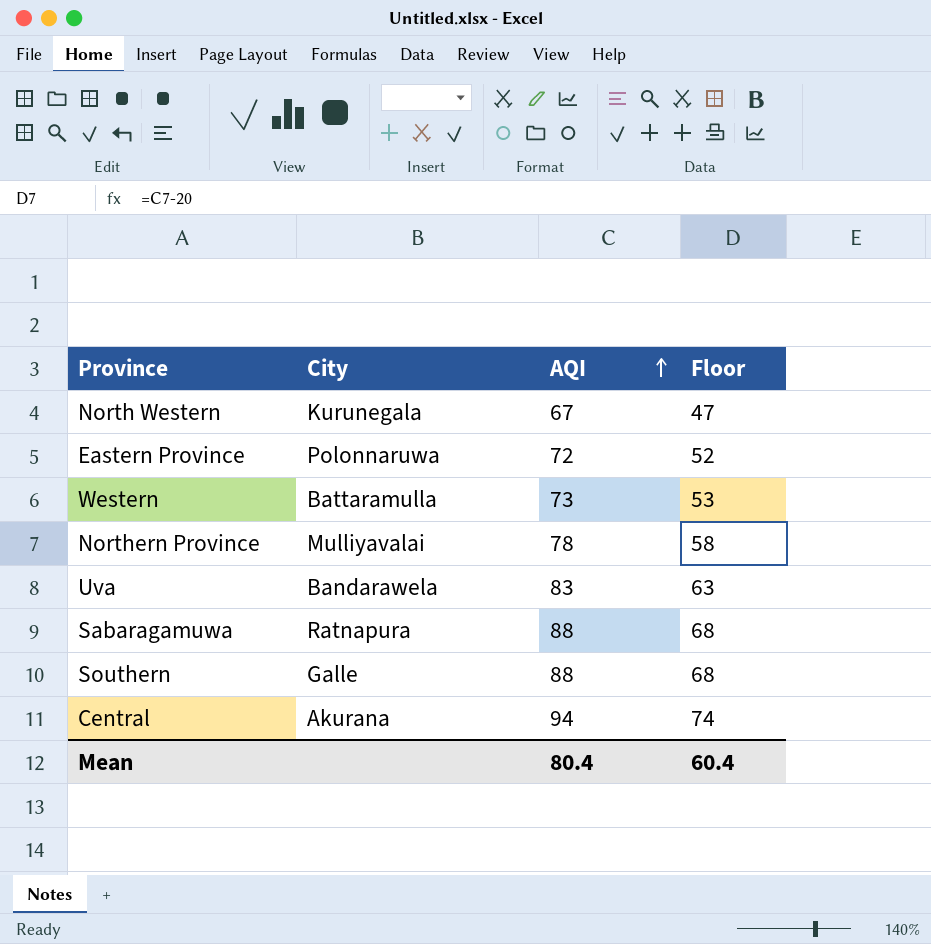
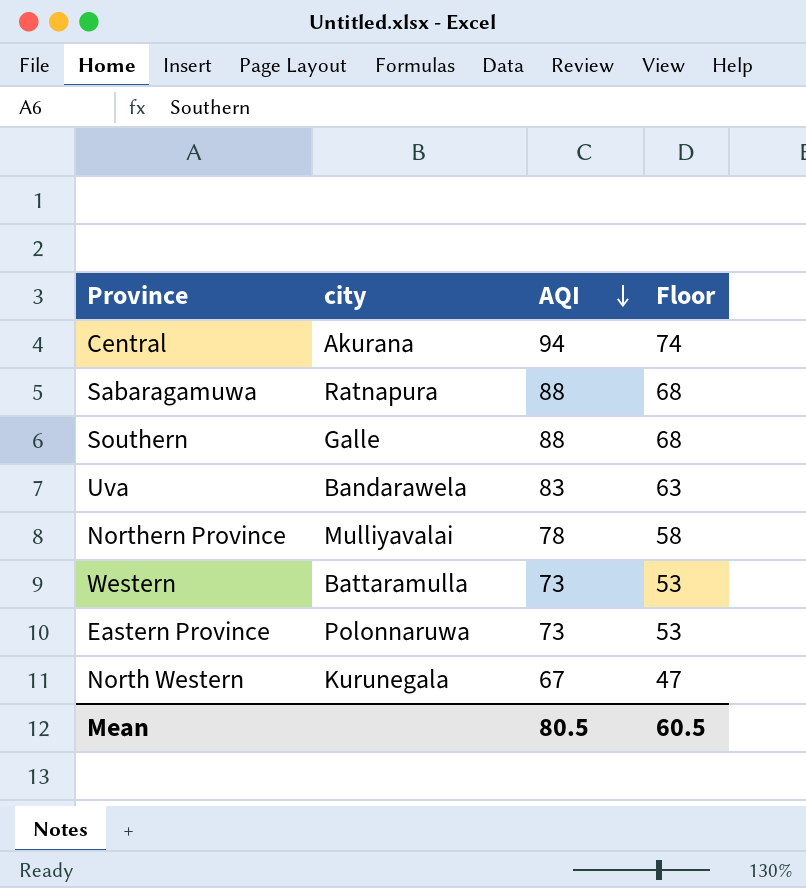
row order: AQI ascending -> AQI descending
column name: City -> city
Eastern Province | AQI: 72 -> 73
Eastern Province | Floor: 52 -> 53
Mean | AQI: 80.4 -> 80.5
Mean | Floor: 60.4 -> 60.5

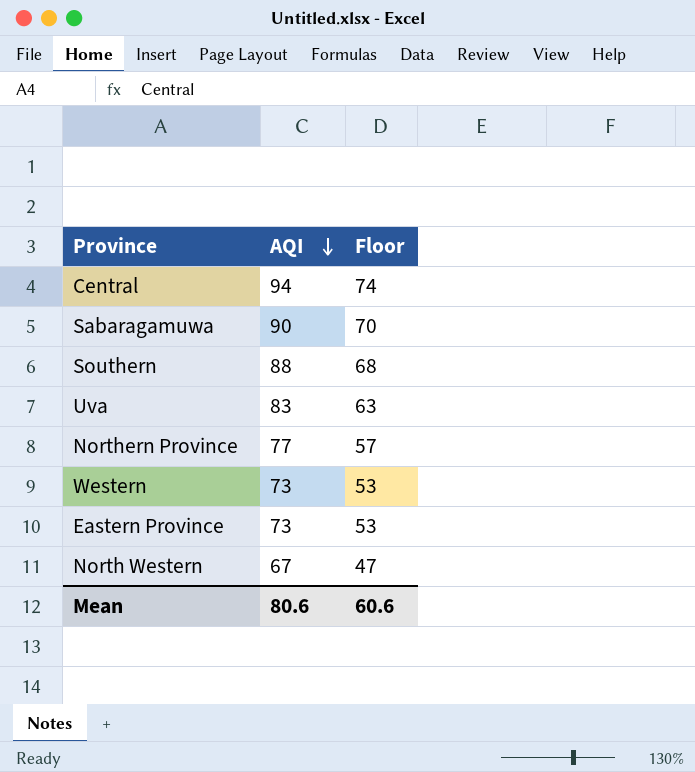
column city | position: 2 -> none
Sabaragamuwa | AQI: 88 -> 90
Sabaragamuwa | Floor: 68 -> 70
Northern Province | AQI: 78 -> 77
Northern Province | Floor: 58 -> 57
Mean | AQI: 80.5 -> 80.6
Mean | Floor: 60.5 -> 60.6

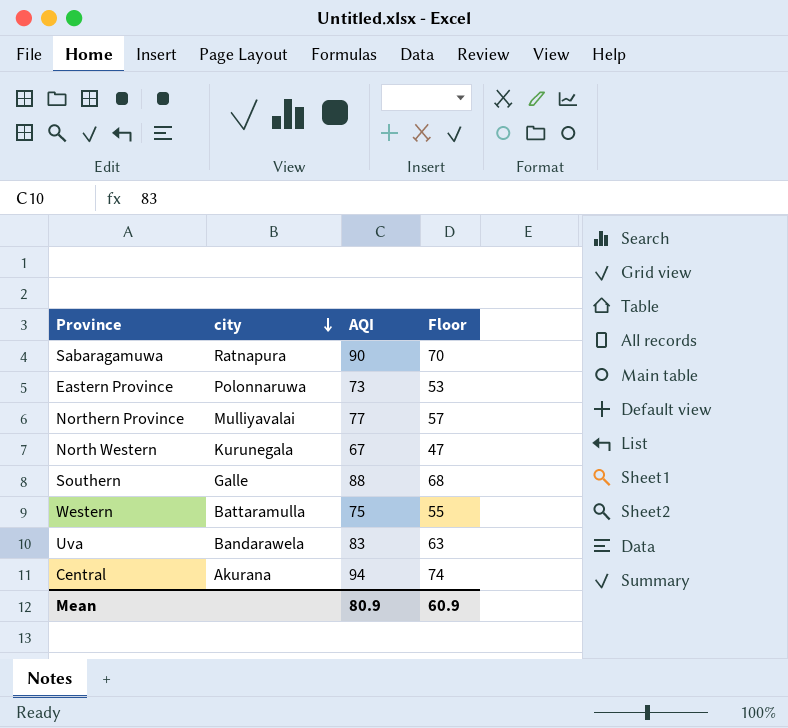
row order: AQI descending -> city descending
column city | position: none -> 2
Western | AQI: 73 -> 75
Western | Floor: 53 -> 55
Mean | AQI: 80.6 -> 80.9
Mean | Floor: 60.6 -> 60.9

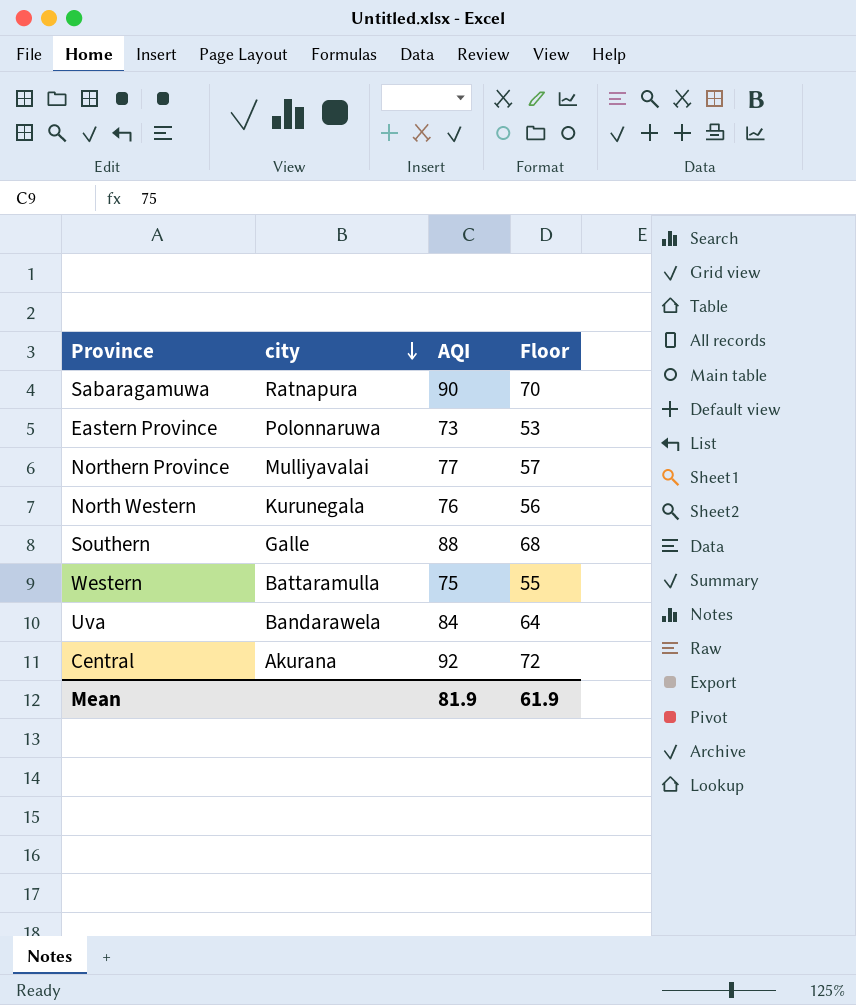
North Western | AQI: 67 -> 76
North Western | Floor: 47 -> 56
Uva | AQI: 83 -> 84
Uva | Floor: 63 -> 64
Central | AQI: 94 -> 92
Central | Floor: 74 -> 72
Mean | AQI: 80.9 -> 81.9
Mean | Floor: 60.9 -> 61.9

